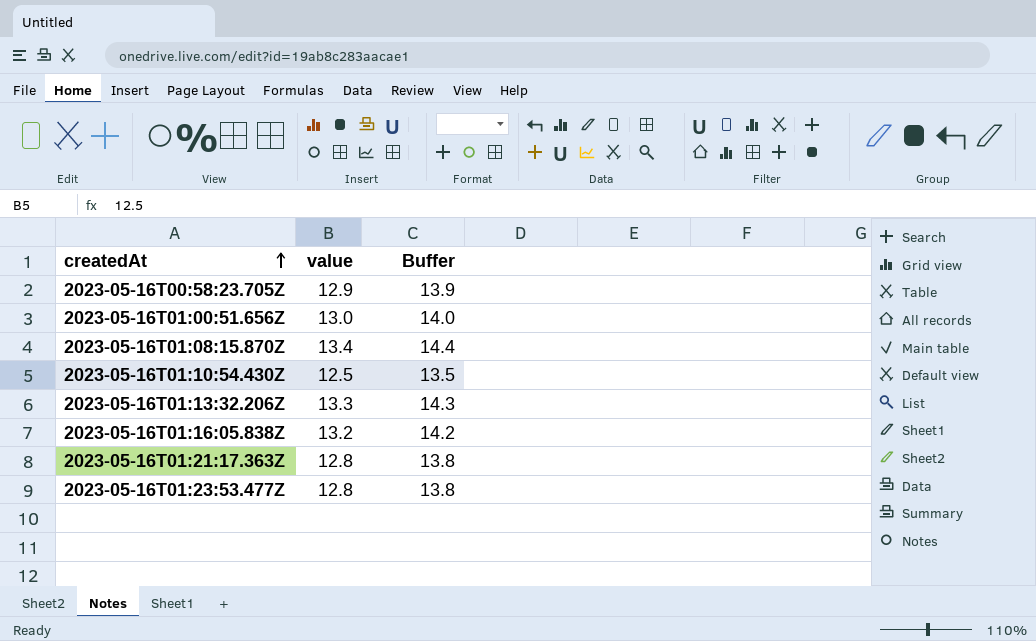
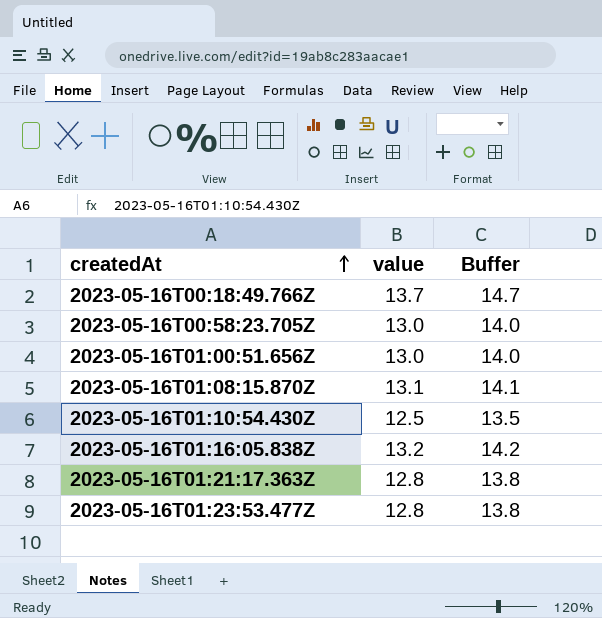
row 2023-05-16T01:13:32.206Z: 13.3 | 14.3 -> none
row 2023-05-16T00:18:49.766Z: none -> 13.7 | 14.7
2023-05-16T00:58:23.705Z | value: 12.9 -> 13.0
2023-05-16T00:58:23.705Z | Buffer: 13.9 -> 14.0
2023-05-16T01:08:15.870Z | value: 13.4 -> 13.1
2023-05-16T01:08:15.870Z | Buffer: 14.4 -> 14.1

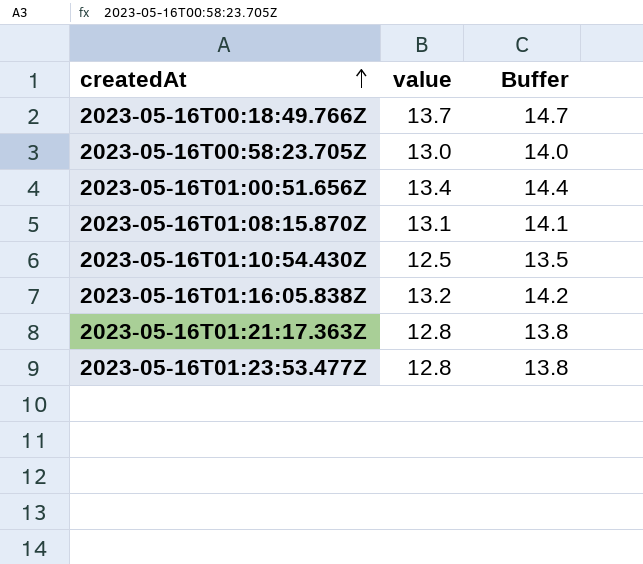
2023-05-16T01:00:51.656Z | value: 13.0 -> 13.4
2023-05-16T01:00:51.656Z | Buffer: 14.0 -> 14.4

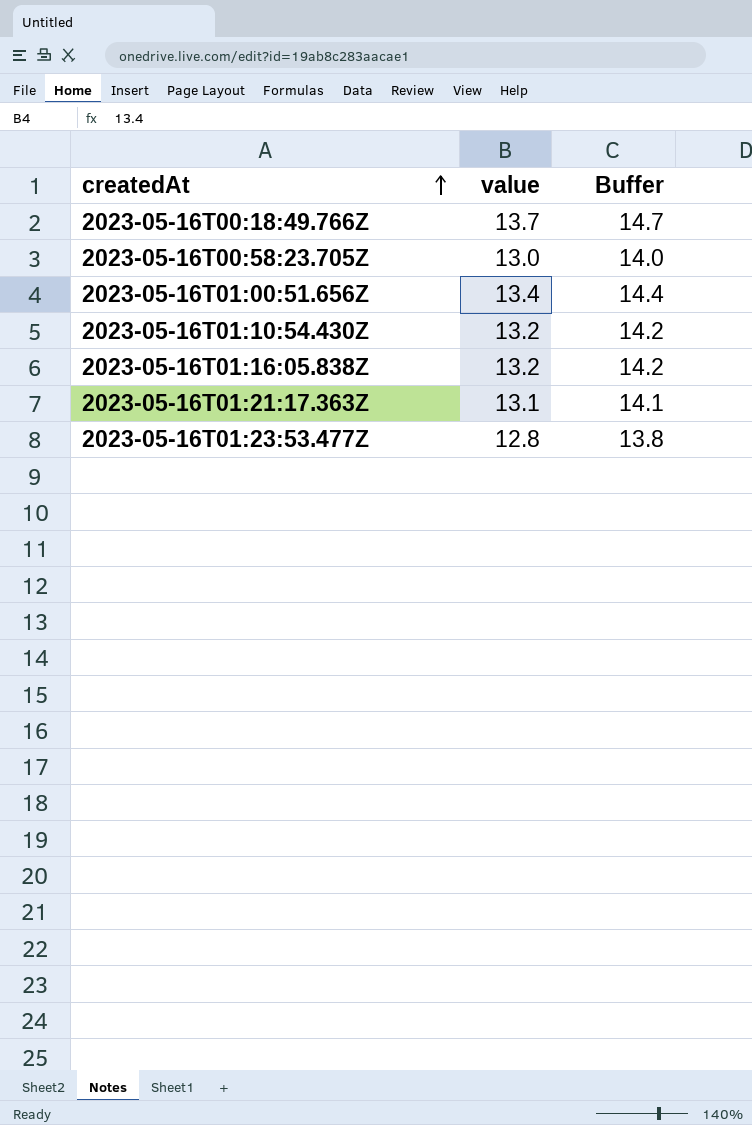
row 2023-05-16T01:08:15.870Z: 13.1 | 14.1 -> none
2023-05-16T01:10:54.430Z | value: 12.5 -> 13.2
2023-05-16T01:10:54.430Z | Buffer: 13.5 -> 14.2
2023-05-16T01:21:17.363Z | value: 12.8 -> 13.1
2023-05-16T01:21:17.363Z | Buffer: 13.8 -> 14.1

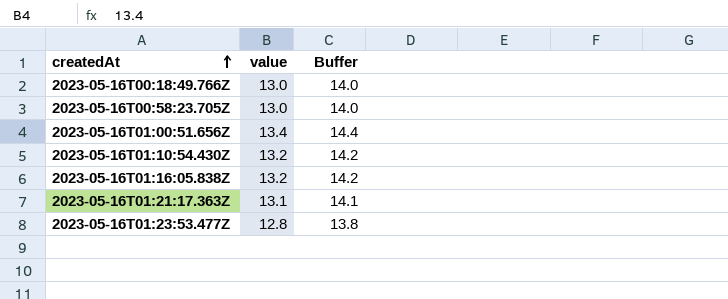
2023-05-16T00:18:49.766Z | value: 13.7 -> 13.0
2023-05-16T00:18:49.766Z | Buffer: 14.7 -> 14.0

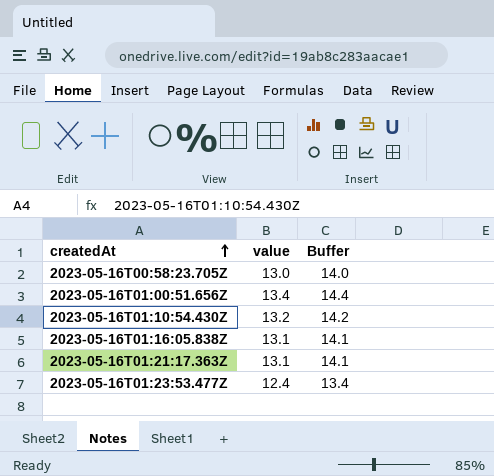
row 2023-05-16T00:18:49.766Z: 13.0 | 14.0 -> none
2023-05-16T01:16:05.838Z | value: 13.2 -> 13.1
2023-05-16T01:16:05.838Z | Buffer: 14.2 -> 14.1
2023-05-16T01:23:53.477Z | value: 12.8 -> 12.4
2023-05-16T01:23:53.477Z | Buffer: 13.8 -> 13.4

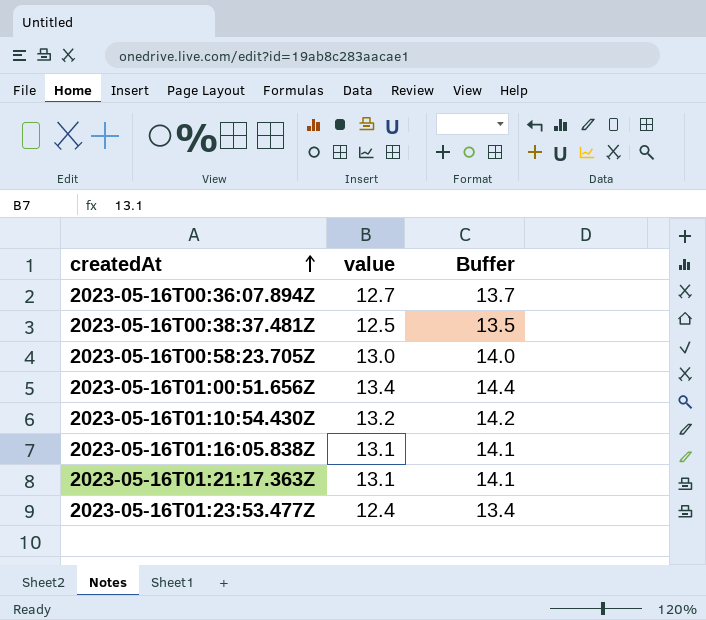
row 2023-05-16T00:36:07.894Z: none -> 12.7 | 13.7
row 2023-05-16T00:38:37.481Z: none -> 12.5 | 13.5

